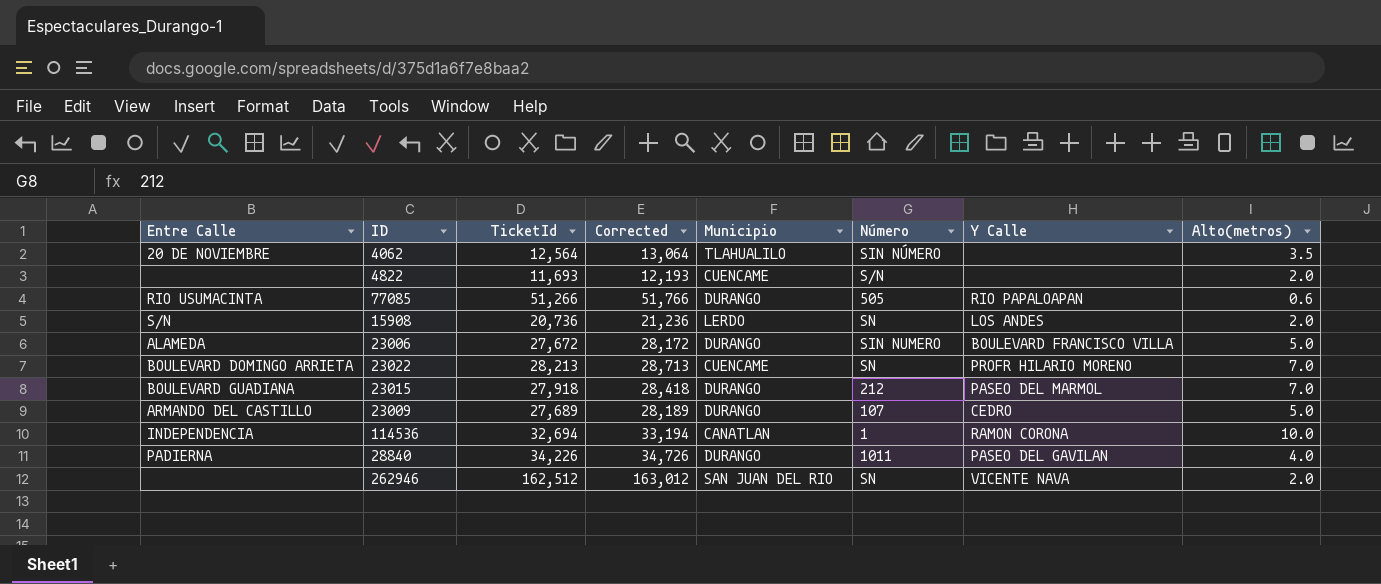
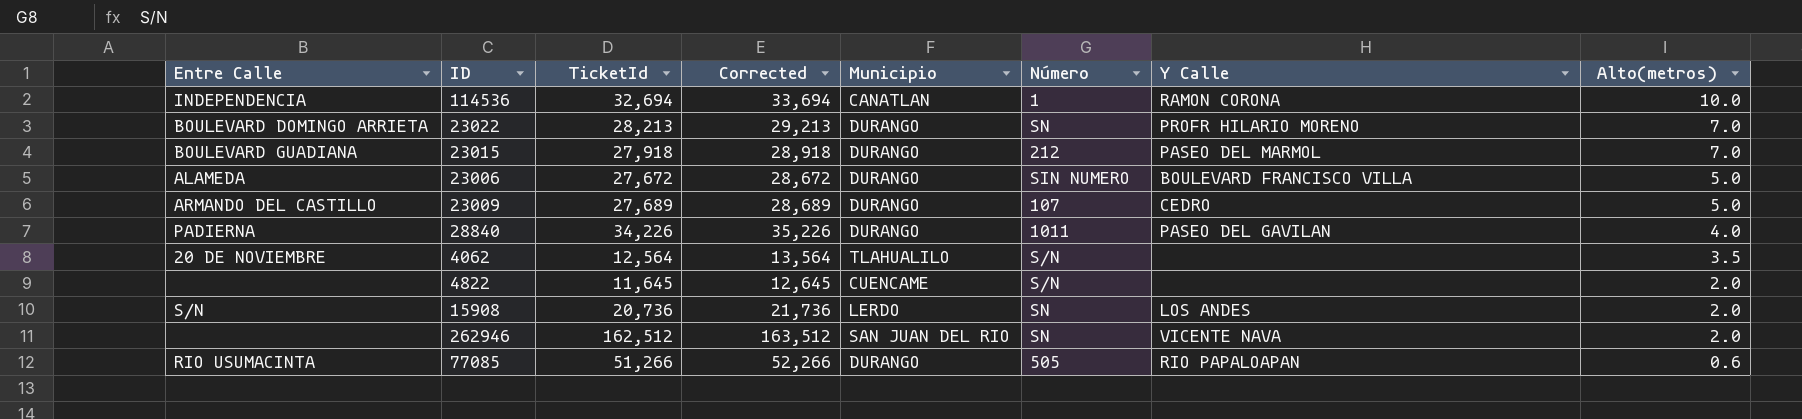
row order: none -> Alto(metros) descending
column Corrected | formula: [TicketId] + 500 -> [TicketId] + 1000
23022 | Municipio: CUENCAME -> DURANGO
4062 | Número: SIN NÚMERO -> S/N
4822 | TicketId: 11,693 -> 11,645

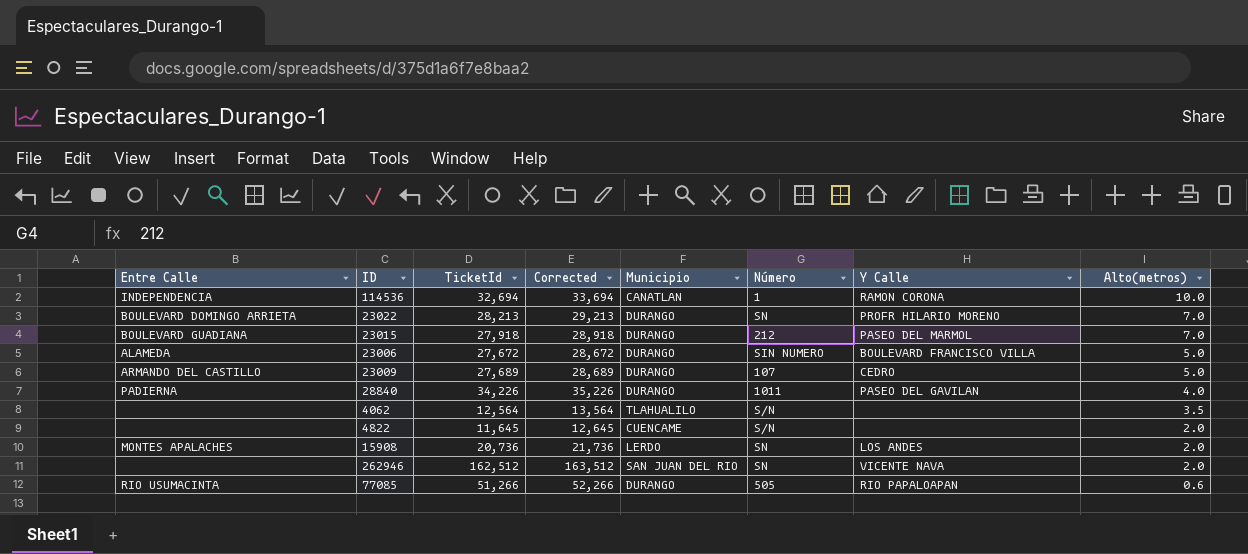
4062 | Entre Calle: 20 DE NOVIEMBRE -> none
15908 | Entre Calle: S/N -> MONTES APALACHES

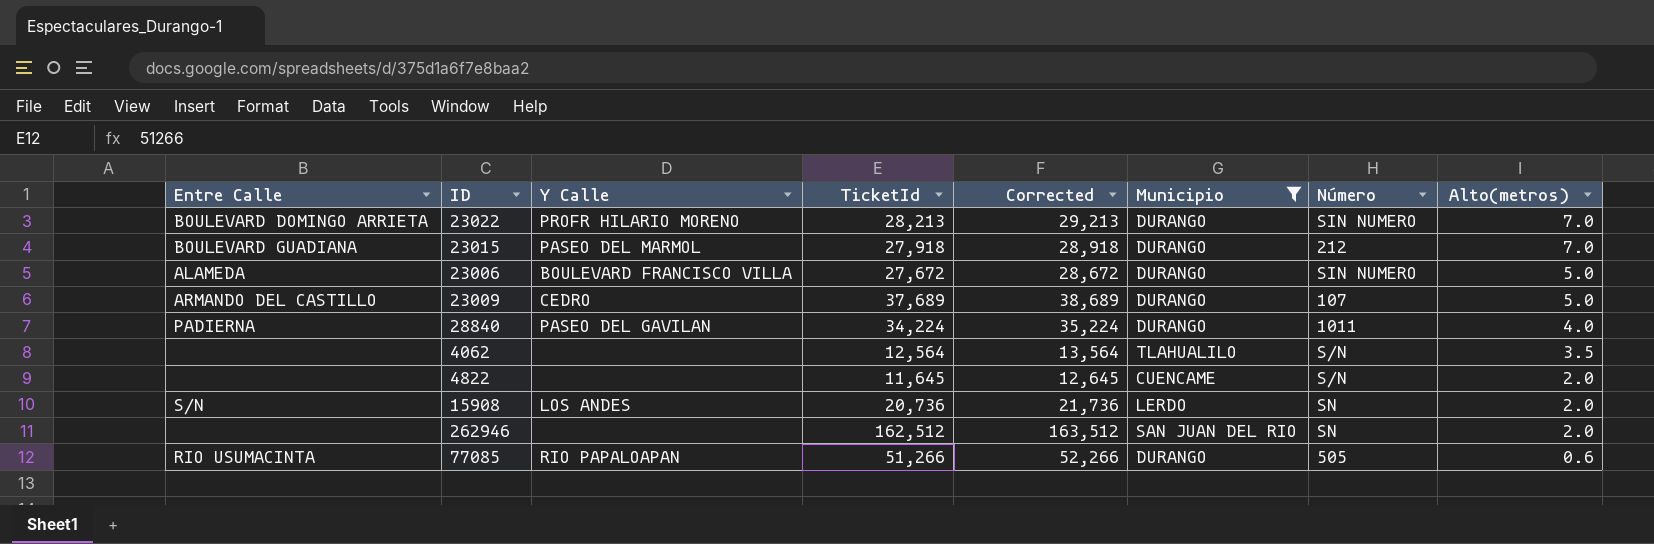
filter: none -> Municipio != CANATLAN
column Y Calle | position: 7 -> 3
23022 | Número: SN -> SIN NUMERO
23009 | TicketId: 27,689 -> 37,689
23009 | Corrected: 28,689 -> 38,689
28840 | TicketId: 34,226 -> 34,224
28840 | Corrected: 35,226 -> 35,224
15908 | Entre Calle: MONTES APALACHES -> S/N
262946 | Y Calle: VICENTE NAVA -> none

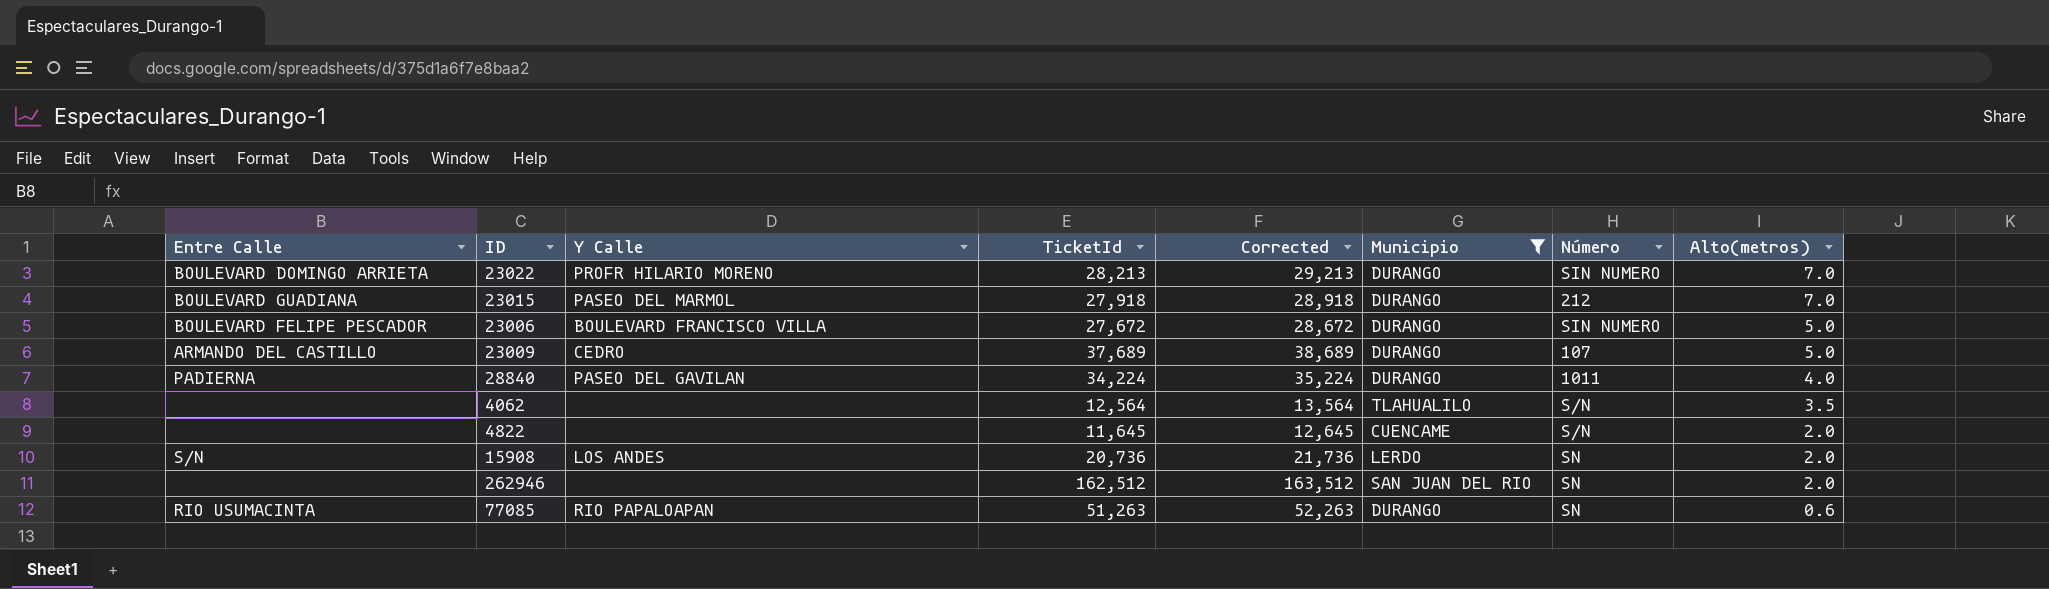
23006 | Entre Calle: ALAMEDA -> BOULEVARD FELIPE PESCADOR
77085 | TicketId: 51,266 -> 51,263
77085 | Corrected: 52,266 -> 52,263
77085 | Número: 505 -> SN

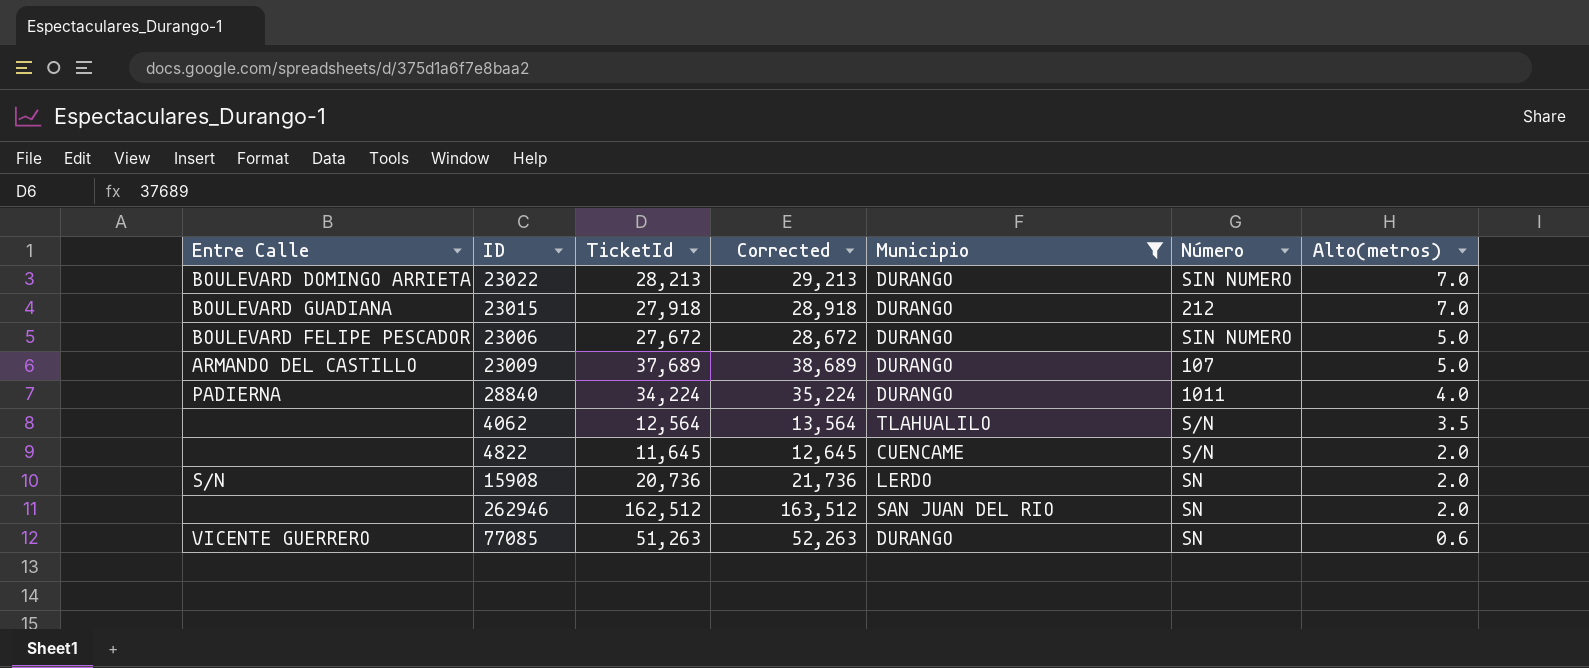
column Y Calle | position: 3 -> none
77085 | Entre Calle: RIO USUMACINTA -> VICENTE GUERRERO

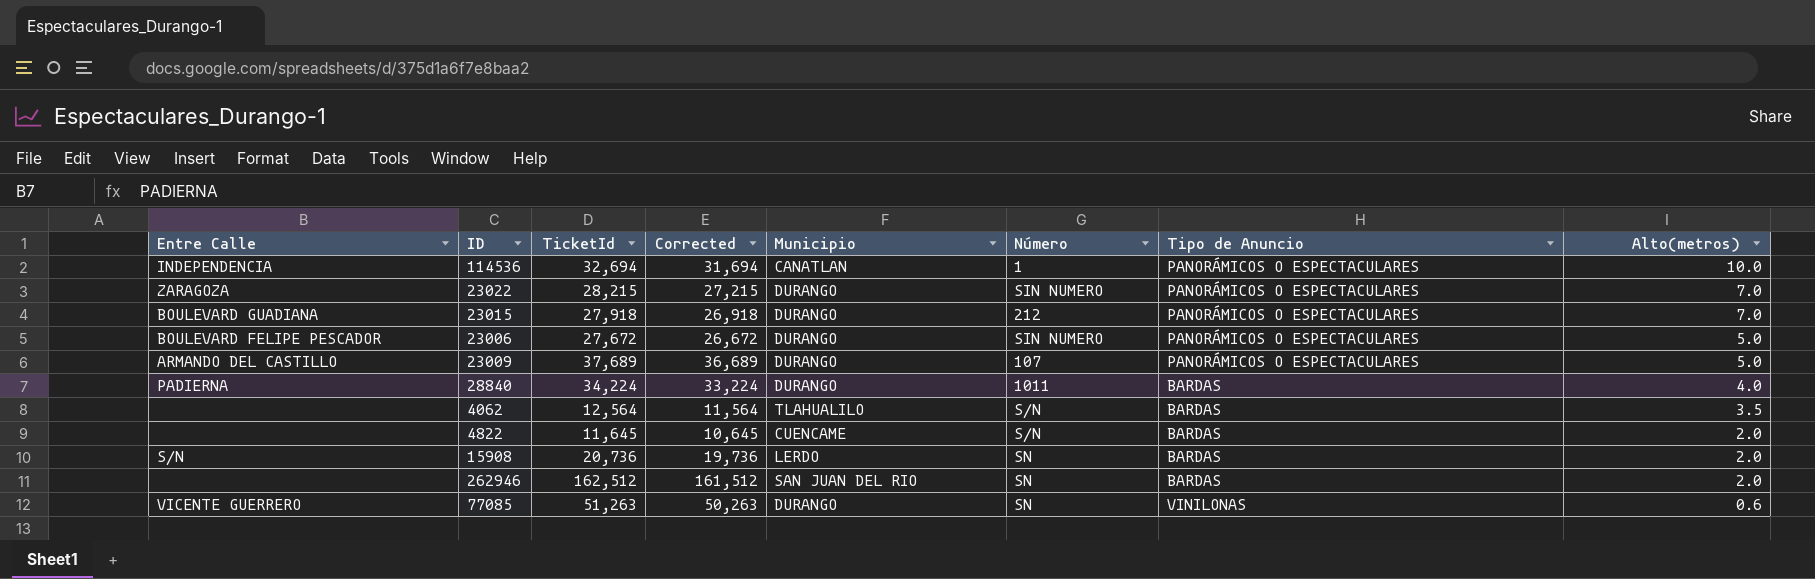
filter: Municipio != CANATLAN -> none
column Corrected | formula: [TicketId] + 1000 -> [TicketId] - 1000
column Tipo de Anuncio | position: none -> 7
23022 | Entre Calle: BOULEVARD DOMINGO ARRIETA -> ZARAGOZA
23022 | TicketId: 28,213 -> 28,215

